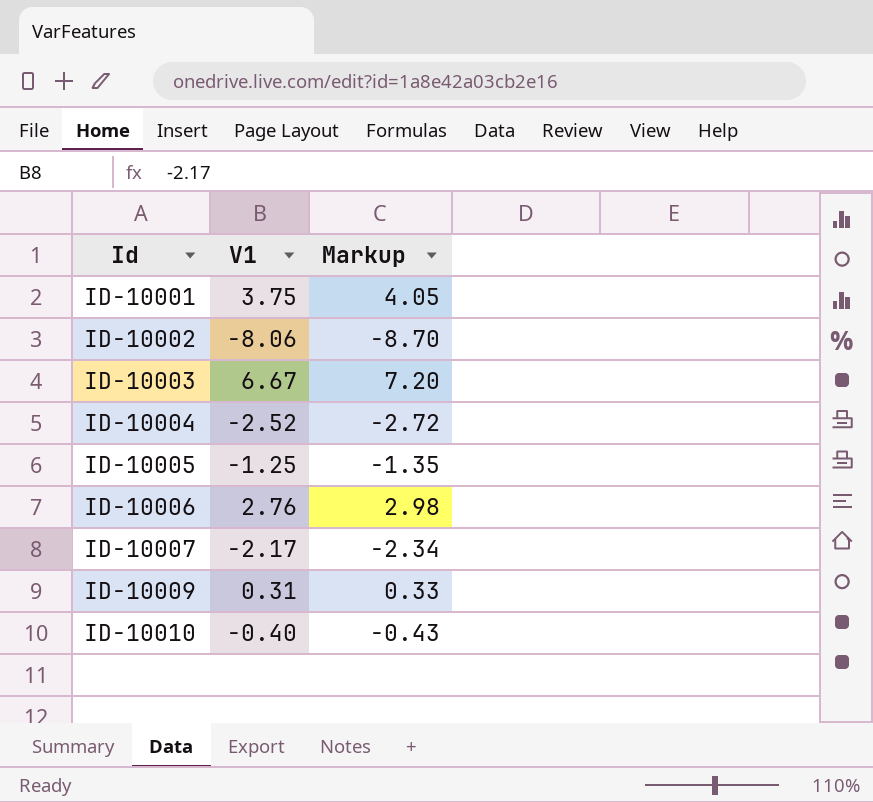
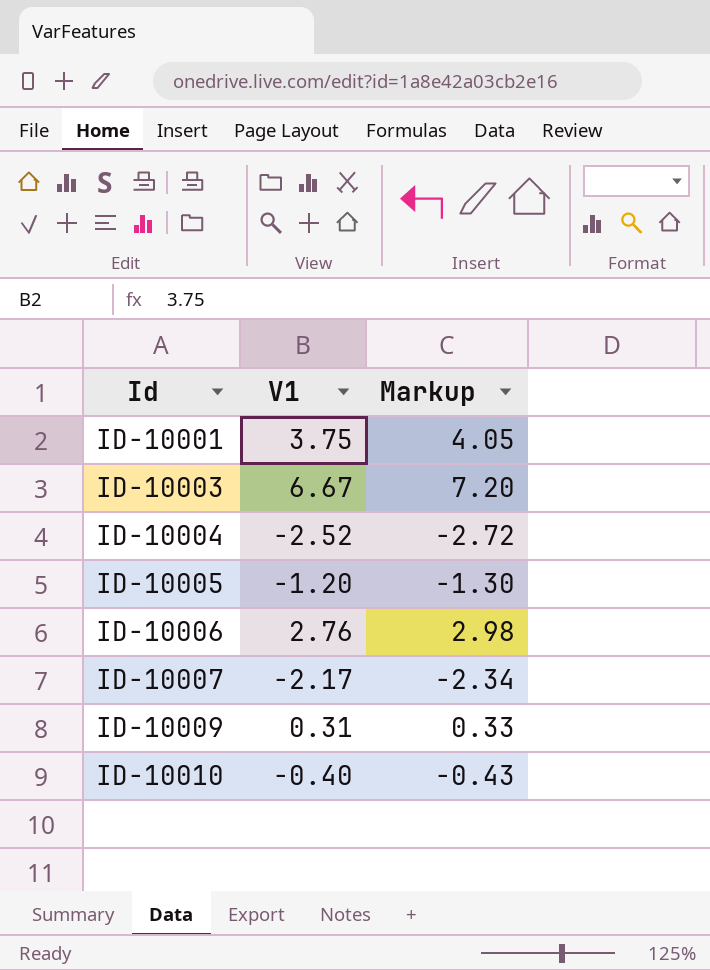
row ID-10002: -8.06 | -8.70 -> none
ID-10005 | V1: -1.25 -> -1.20
ID-10005 | Markup: -1.35 -> -1.30

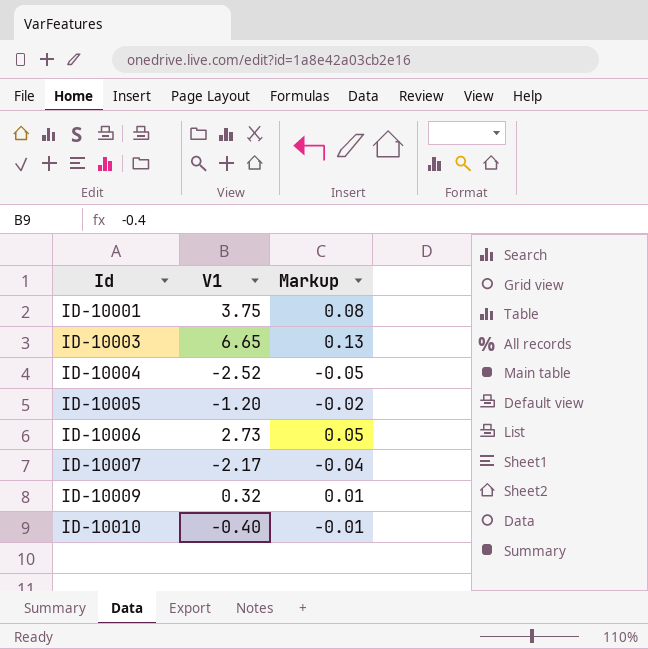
column Markup | formula: [V1] * 1.08 -> [V1] * 0.02
ID-10003 | V1: 6.67 -> 6.65
ID-10006 | V1: 2.76 -> 2.73
ID-10009 | V1: 0.31 -> 0.32

